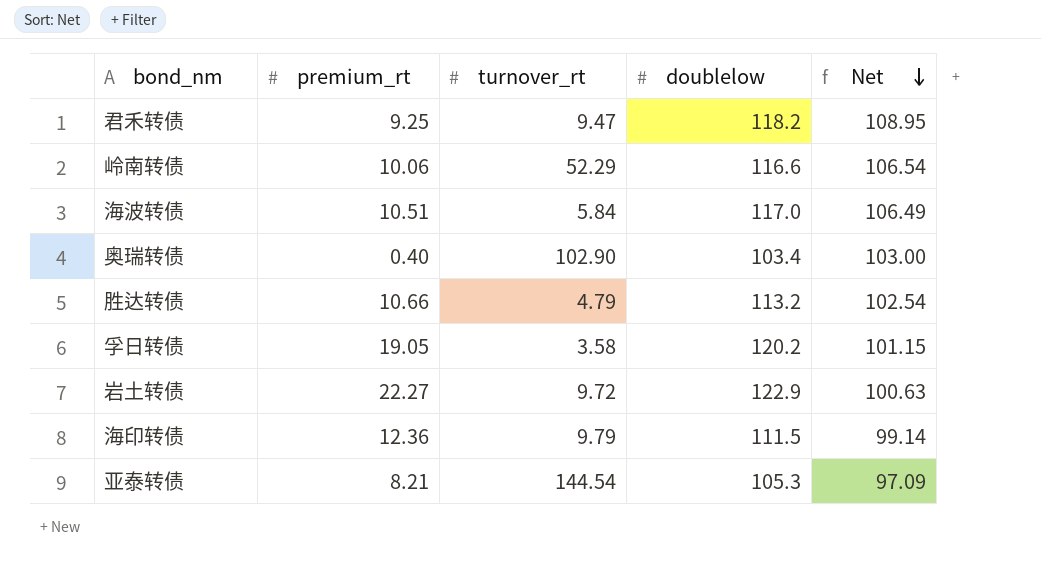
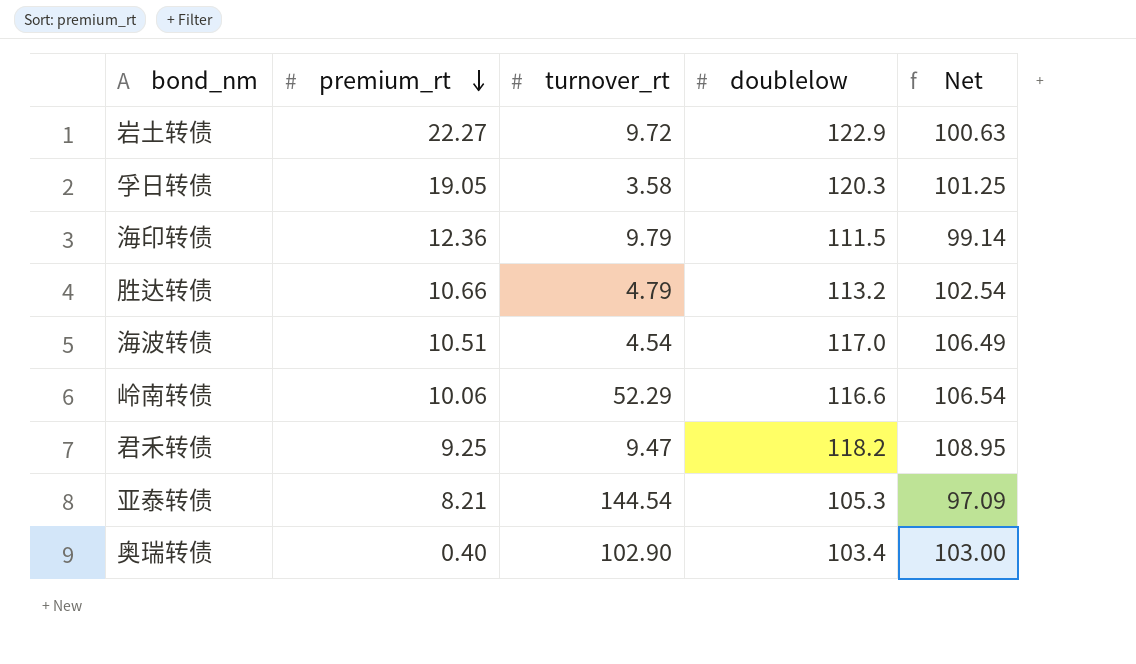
row order: Net descending -> premium_rt descending
孚日转债 | doublelow: 120.2 -> 120.3
孚日转债 | Net: 101.15 -> 101.25
海波转债 | turnover_rt: 5.84 -> 4.54

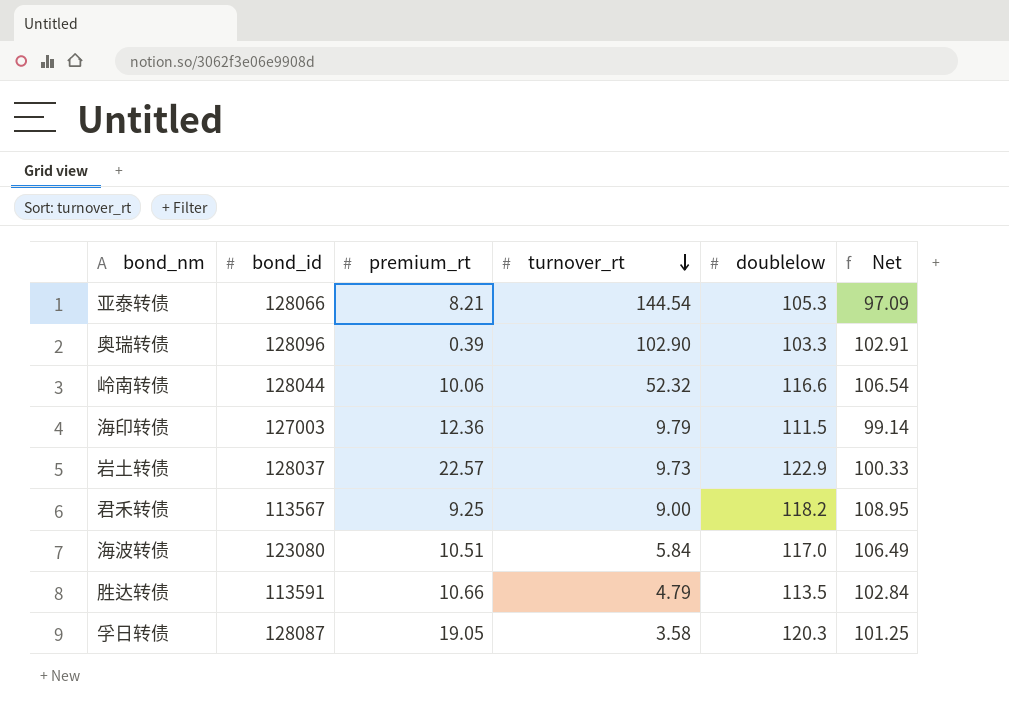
row order: premium_rt descending -> turnover_rt descending
column bond_id | position: none -> 2
奥瑞转债 | premium_rt: 0.40 -> 0.39
奥瑞转债 | doublelow: 103.4 -> 103.3
奥瑞转债 | Net: 103.00 -> 102.91
岭南转债 | turnover_rt: 52.29 -> 52.32
岩土转债 | premium_rt: 22.27 -> 22.57
岩土转债 | turnover_rt: 9.72 -> 9.73
岩土转债 | Net: 100.63 -> 100.33
君禾转债 | turnover_rt: 9.47 -> 9.00
海波转债 | turnover_rt: 4.54 -> 5.84
胜达转债 | doublelow: 113.2 -> 113.5
胜达转债 | Net: 102.54 -> 102.84

